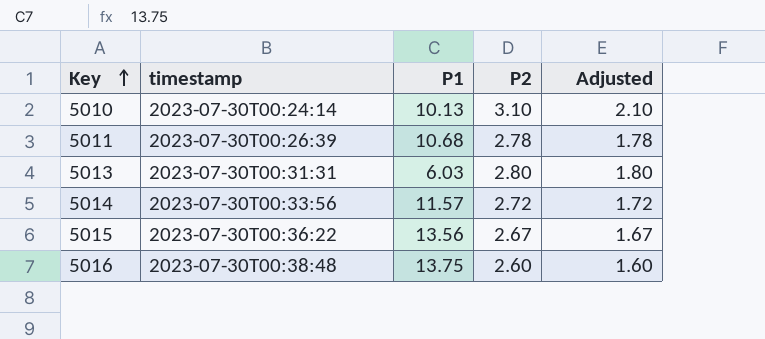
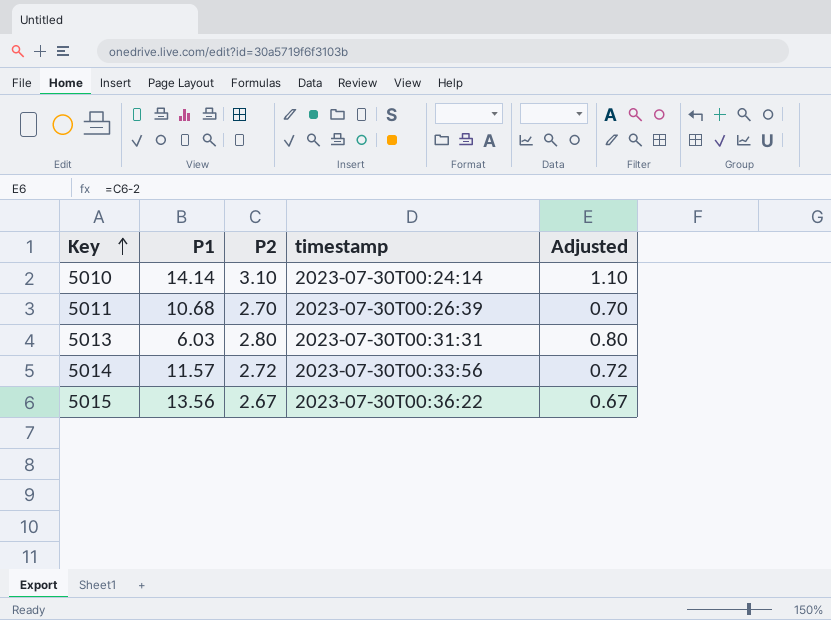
column timestamp | position: 2 -> 4
column Adjusted | formula: [P2] - 1 -> [P2] - 2
row 5016: 2023-07-30T00:38:48 | 13.75 | 2.60 | 1.60 -> none
5010 | P1: 10.13 -> 14.14
5011 | P2: 2.78 -> 2.70

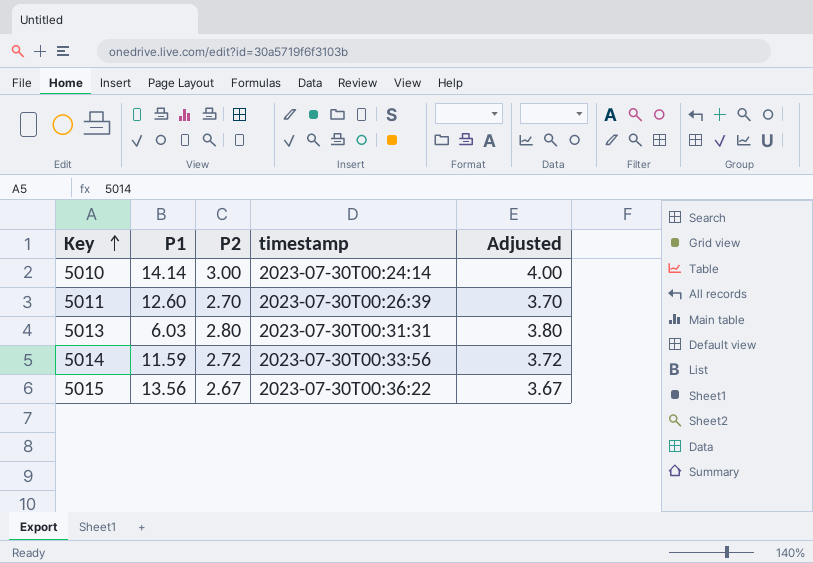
column Adjusted | formula: [P2] - 2 -> [P2] + 1
5010 | P2: 3.10 -> 3.00
5011 | P1: 10.68 -> 12.60
5014 | P1: 11.57 -> 11.59

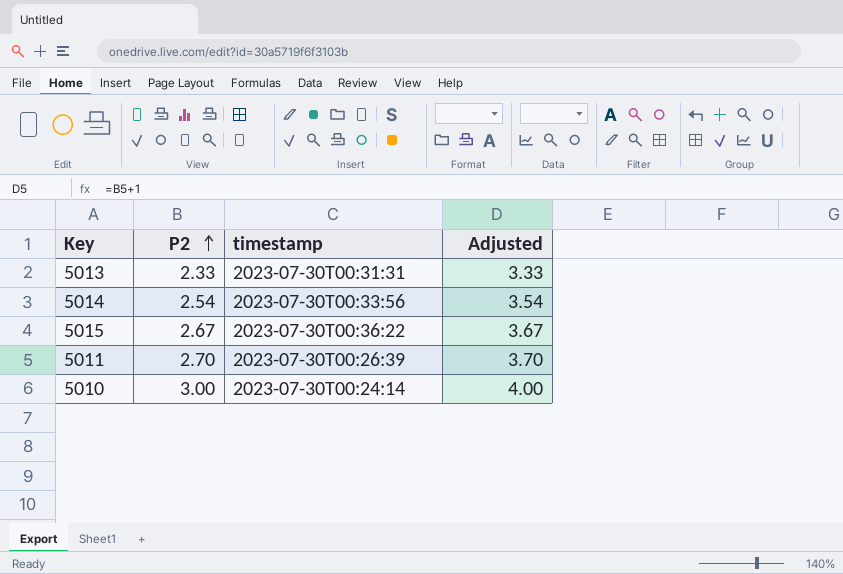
row order: Key ascending -> P2 ascending
column P1 | position: 2 -> none
5013 | P2: 2.80 -> 2.33
5013 | Adjusted: 3.80 -> 3.33
5014 | P2: 2.72 -> 2.54
5014 | Adjusted: 3.72 -> 3.54

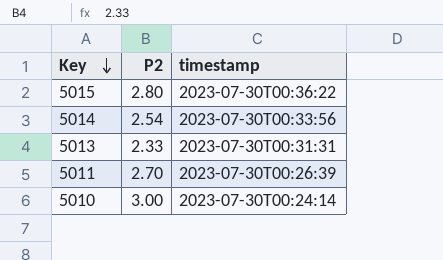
row order: P2 ascending -> Key descending
column Adjusted | formula: [P2] + 1 -> none
5015 | P2: 2.67 -> 2.80

